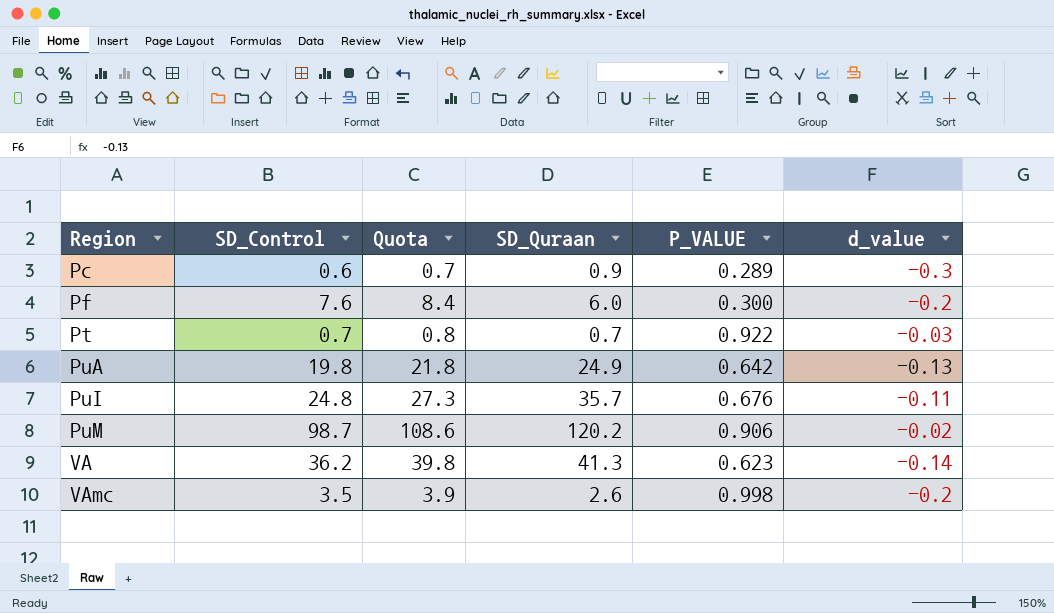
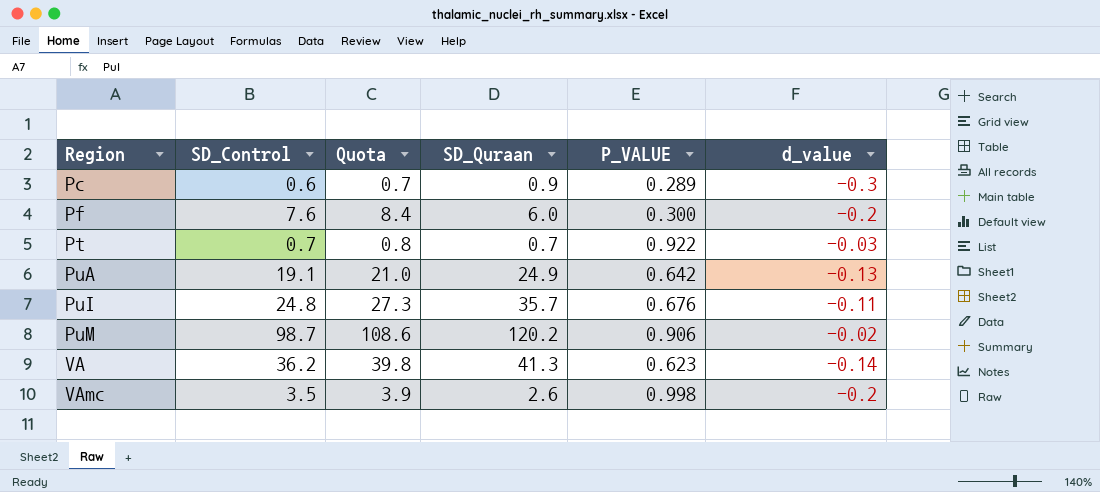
PuA | SD_Control: 19.8 -> 19.1
PuA | Quota: 21.8 -> 21.0

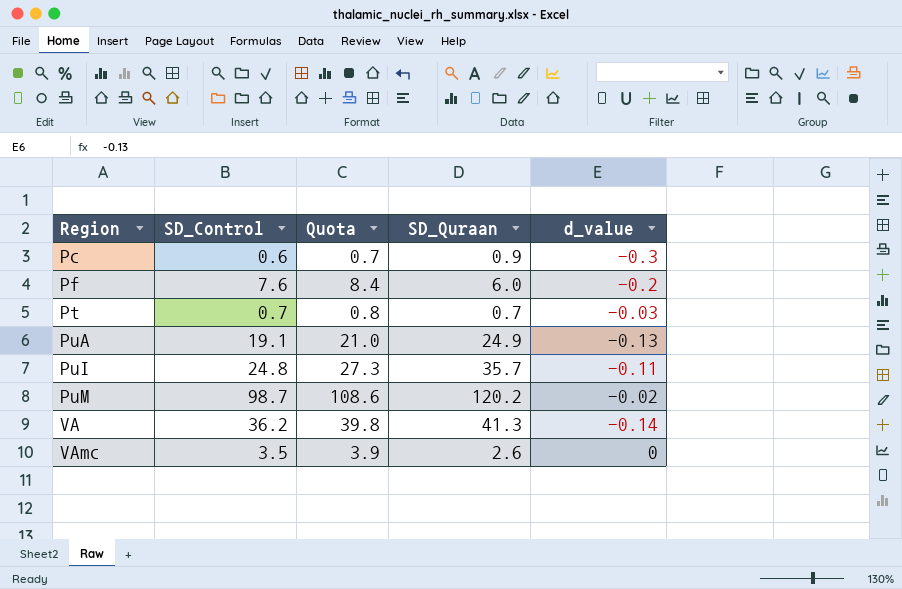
column P_VALUE | position: 5 -> none
VAmc | d_value: -0.2 -> 0

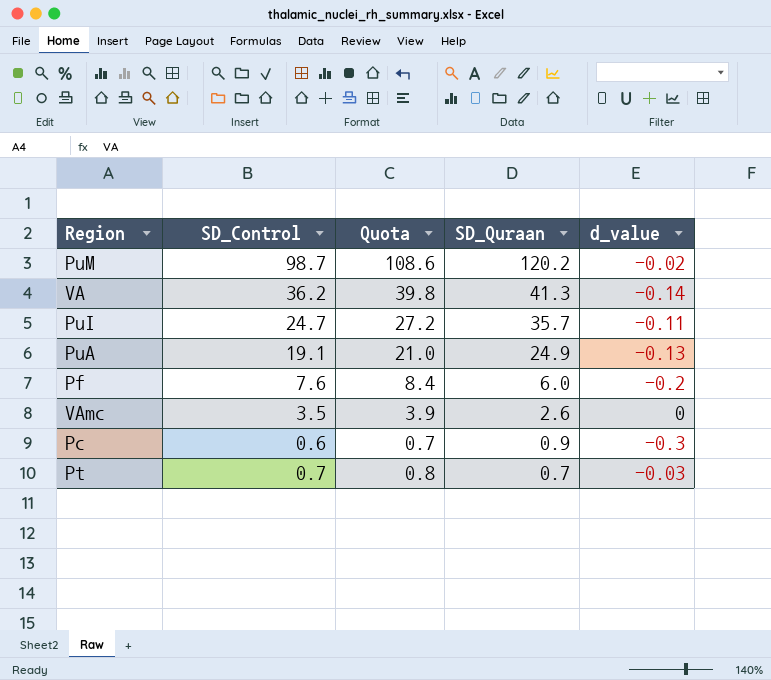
row order: Region ascending -> SD_Quraan descending
PuI | SD_Control: 24.8 -> 24.7
PuI | Quota: 27.3 -> 27.2

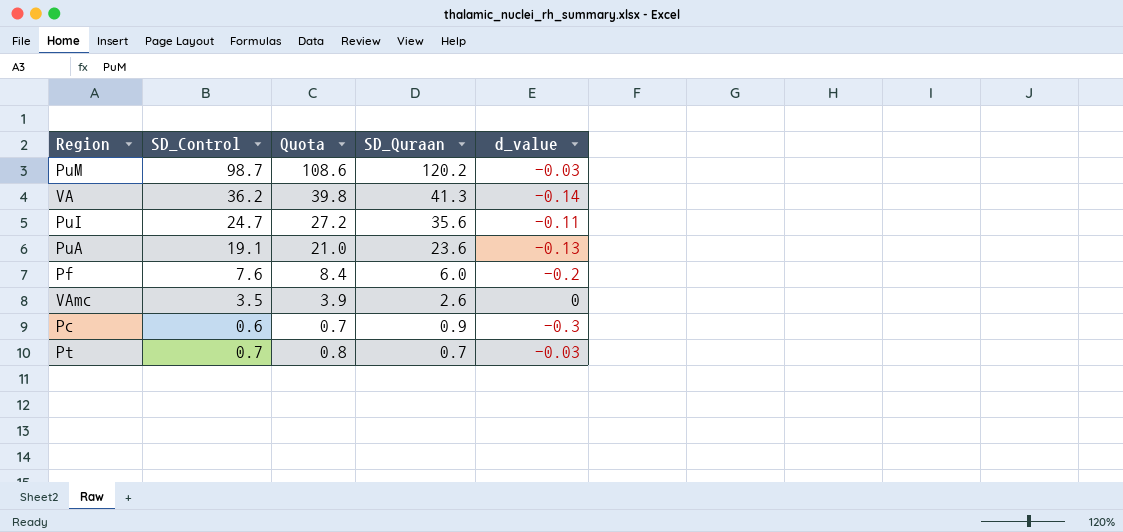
PuM | d_value: -0.02 -> -0.03
PuI | SD_Quraan: 35.7 -> 35.6
PuA | SD_Quraan: 24.9 -> 23.6

